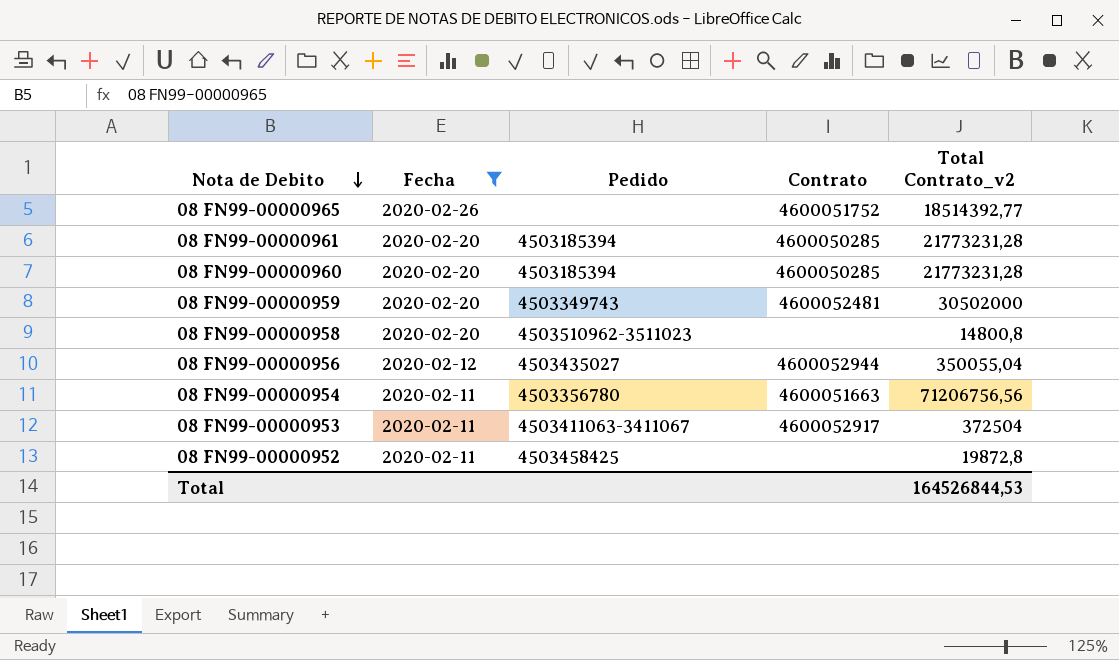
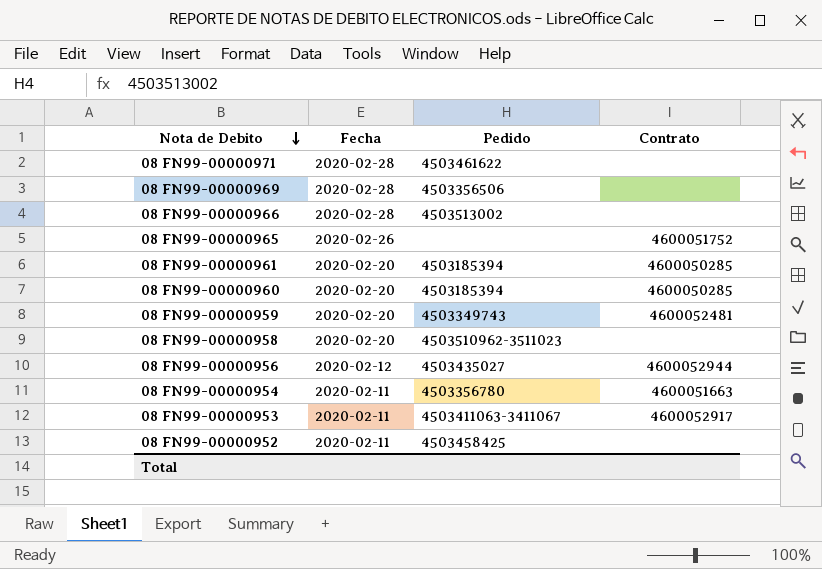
filter: Fecha != 2020-02-28 -> none
column Total Contrato_v2 | position: 5 -> none

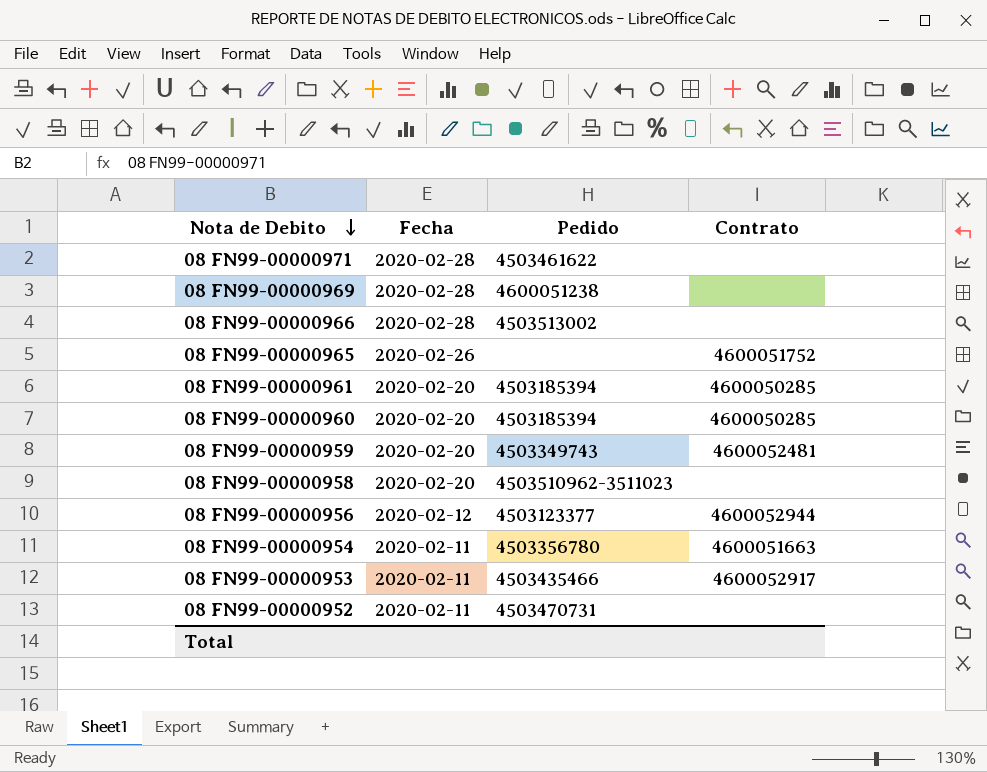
08 FN99-00000969 | Pedido: 4503356506 -> 4600051238
08 FN99-00000956 | Pedido: 4503435027 -> 4503123377
08 FN99-00000953 | Pedido: 4503411063-3411067 -> 4503435466
08 FN99-00000952 | Pedido: 4503458425 -> 4503470731

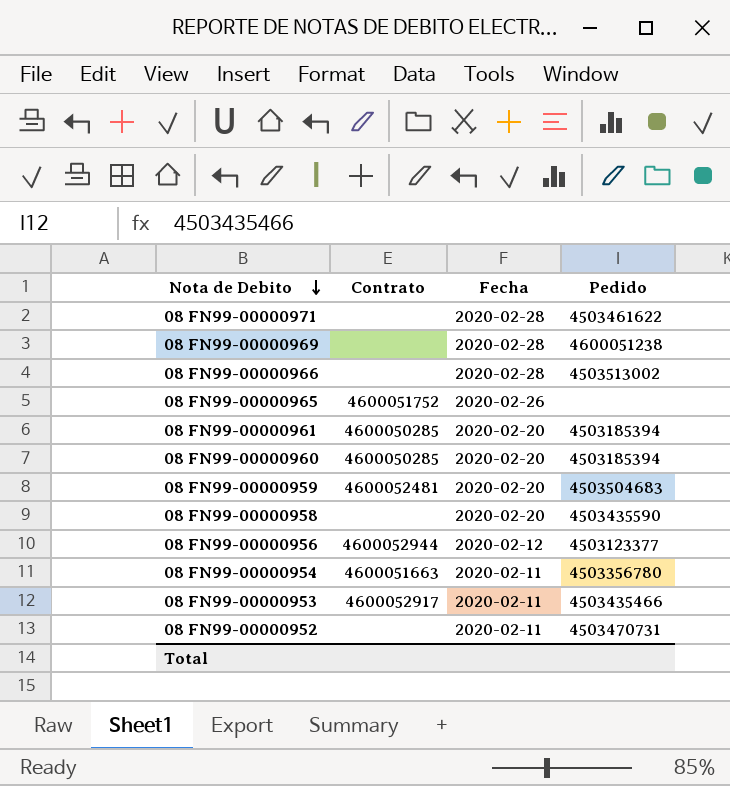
column Contrato | position: 4 -> 2
08 FN99-00000959 | Pedido: 4503349743 -> 4503504683
08 FN99-00000958 | Pedido: 4503510962-3511023 -> 4503435590

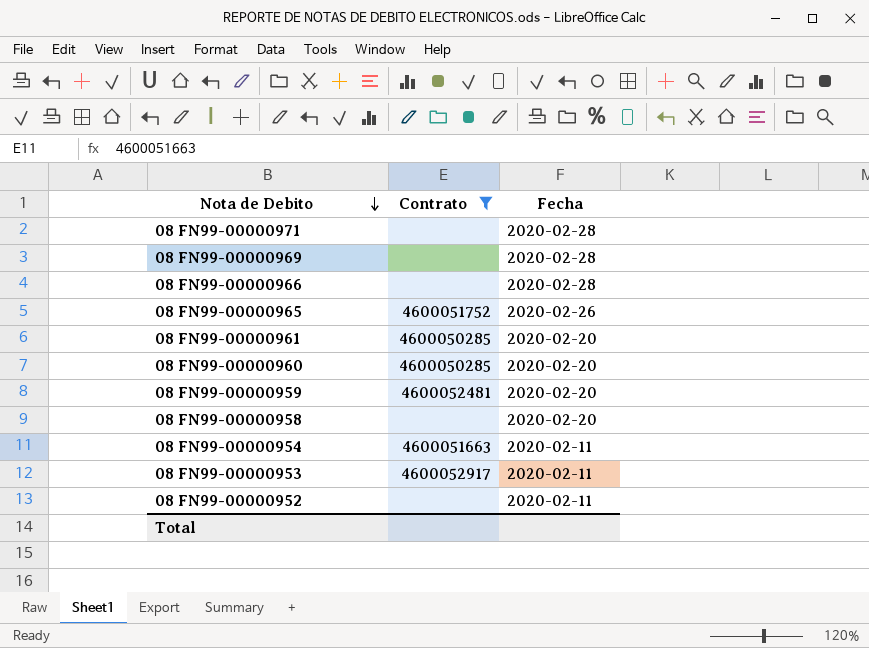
filter: none -> Contrato != 4600052944
column Pedido | position: 4 -> none

